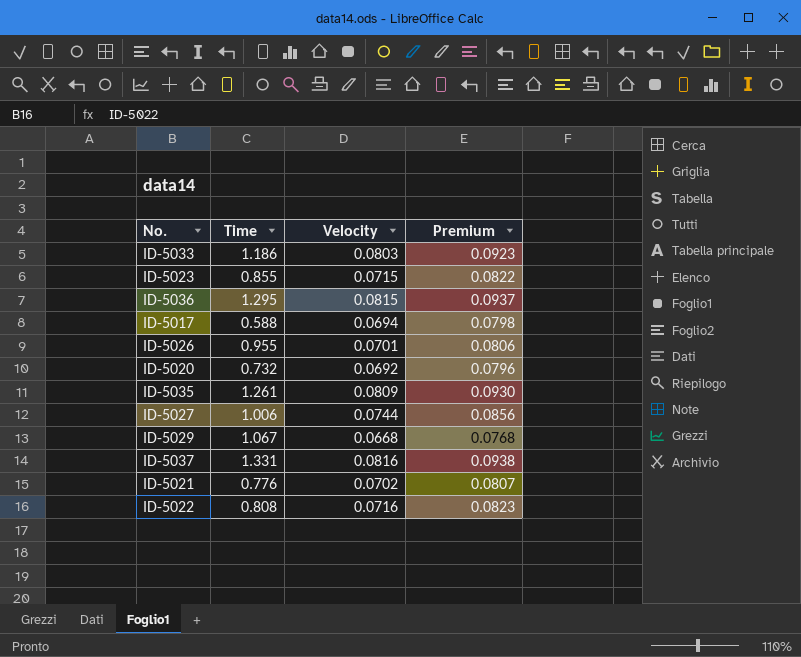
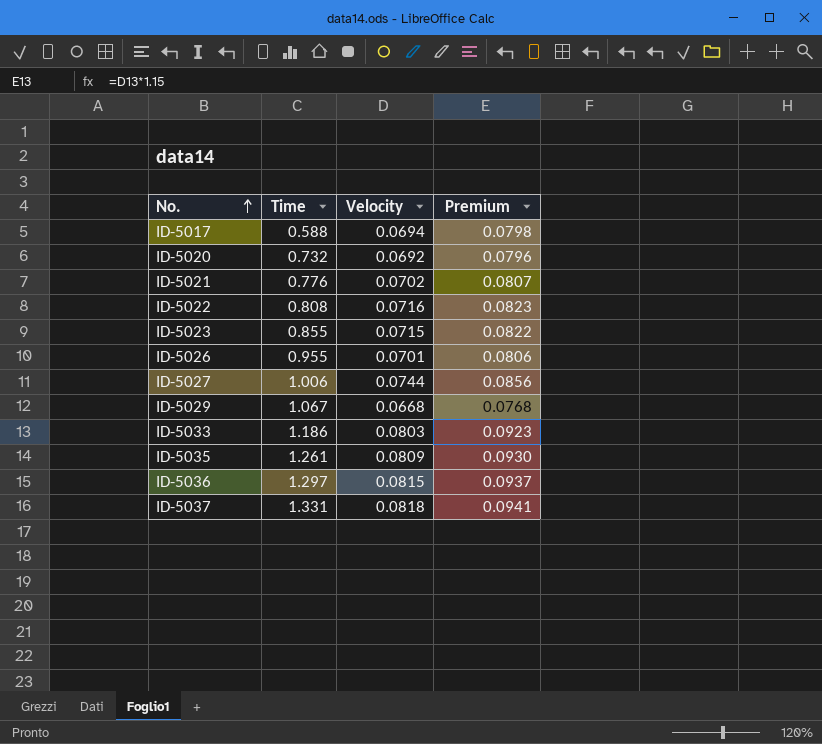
row order: none -> No. ascending
ID-5036 | Time: 1.295 -> 1.297
ID-5037 | Velocity: 0.0816 -> 0.0818
ID-5037 | Premium: 0.0938 -> 0.0941

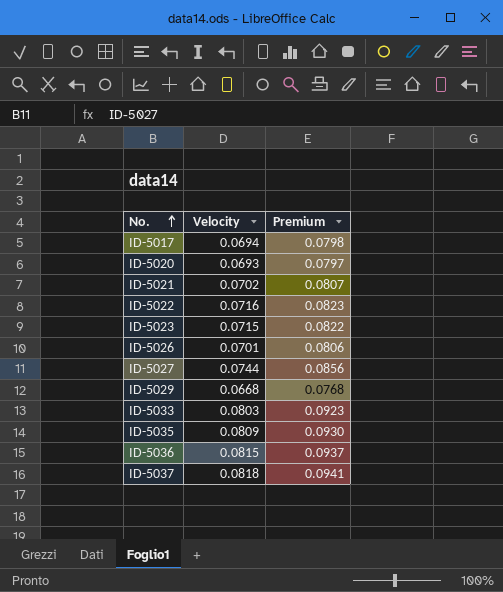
column Time | position: 2 -> none
ID-5020 | Velocity: 0.0692 -> 0.0693
ID-5020 | Premium: 0.0796 -> 0.0797

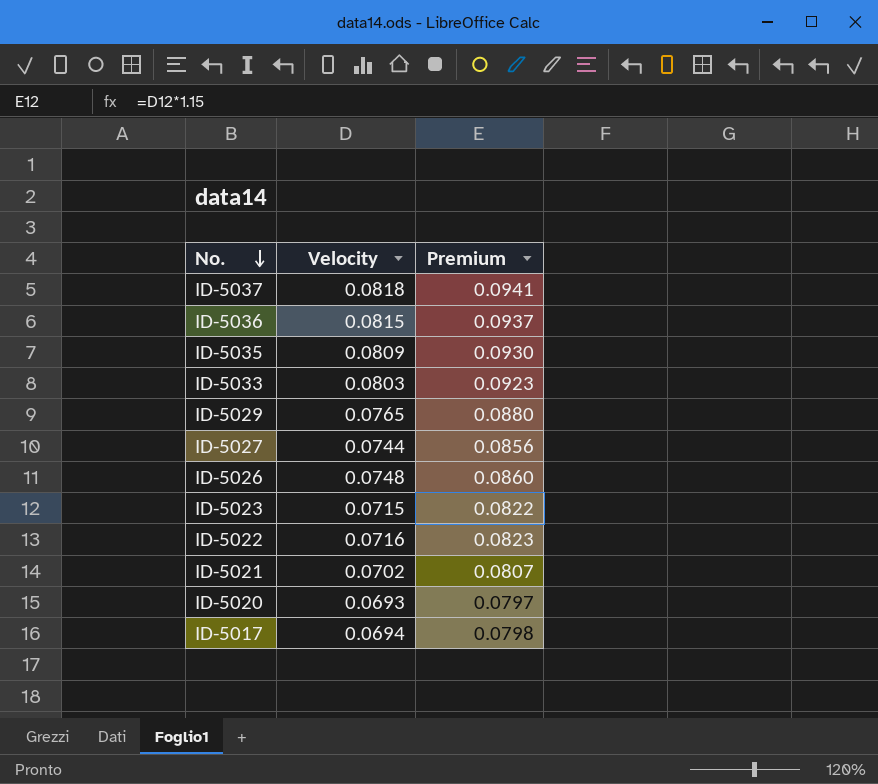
row order: No. ascending -> No. descending
ID-5029 | Velocity: 0.0668 -> 0.0765
ID-5029 | Premium: 0.0768 -> 0.0880
ID-5026 | Velocity: 0.0701 -> 0.0748
ID-5026 | Premium: 0.0806 -> 0.0860

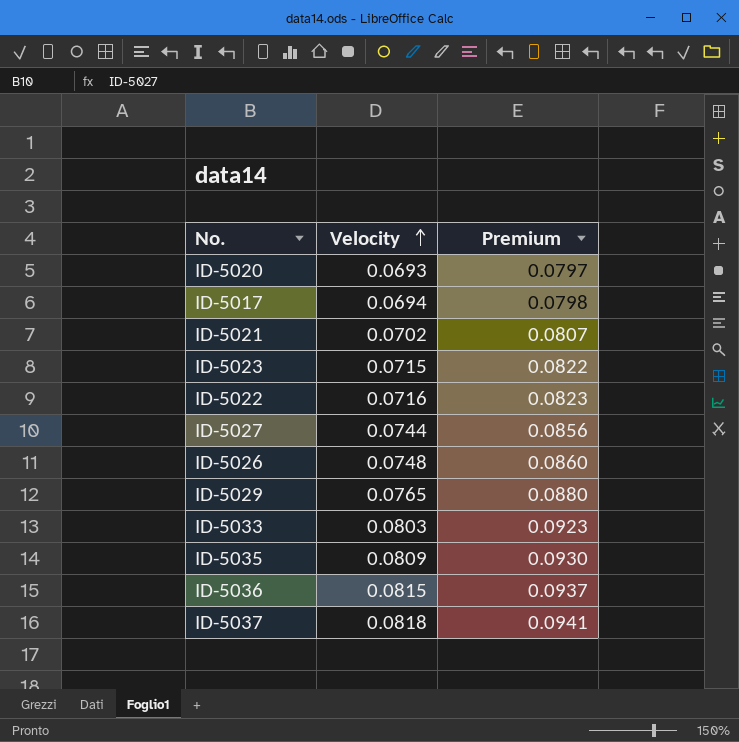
row order: No. descending -> Velocity ascending

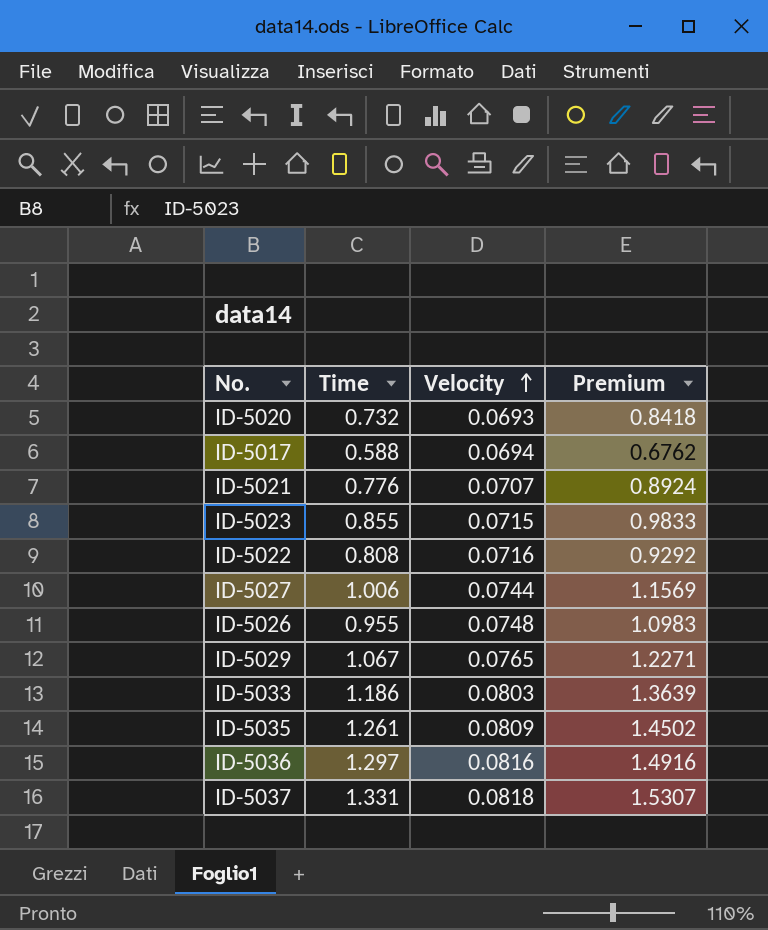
column Time | position: none -> 2
column Premium | formula: [Velocity] * 1.15 -> [Time] * 1.15
ID-5021 | Velocity: 0.0702 -> 0.0707
ID-5036 | Velocity: 0.0815 -> 0.0816

